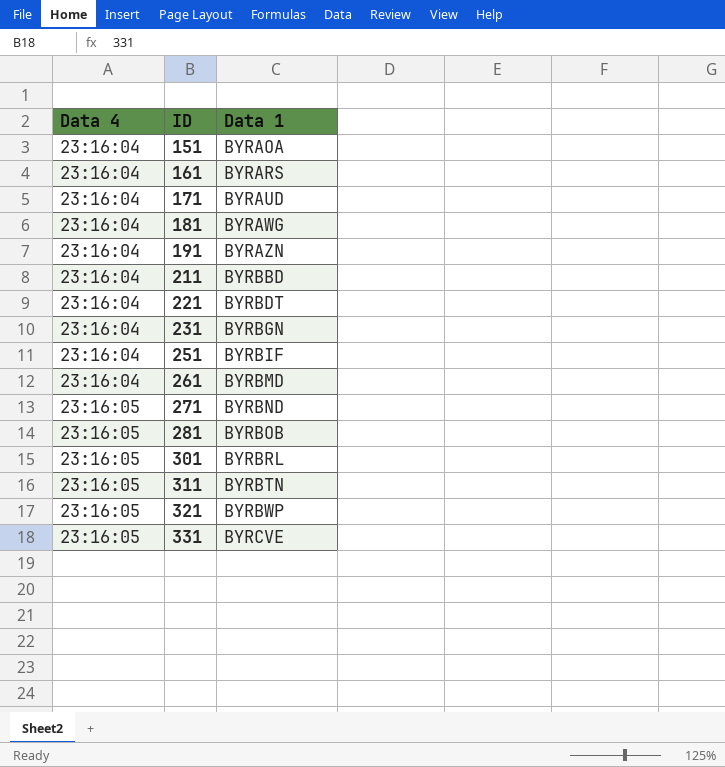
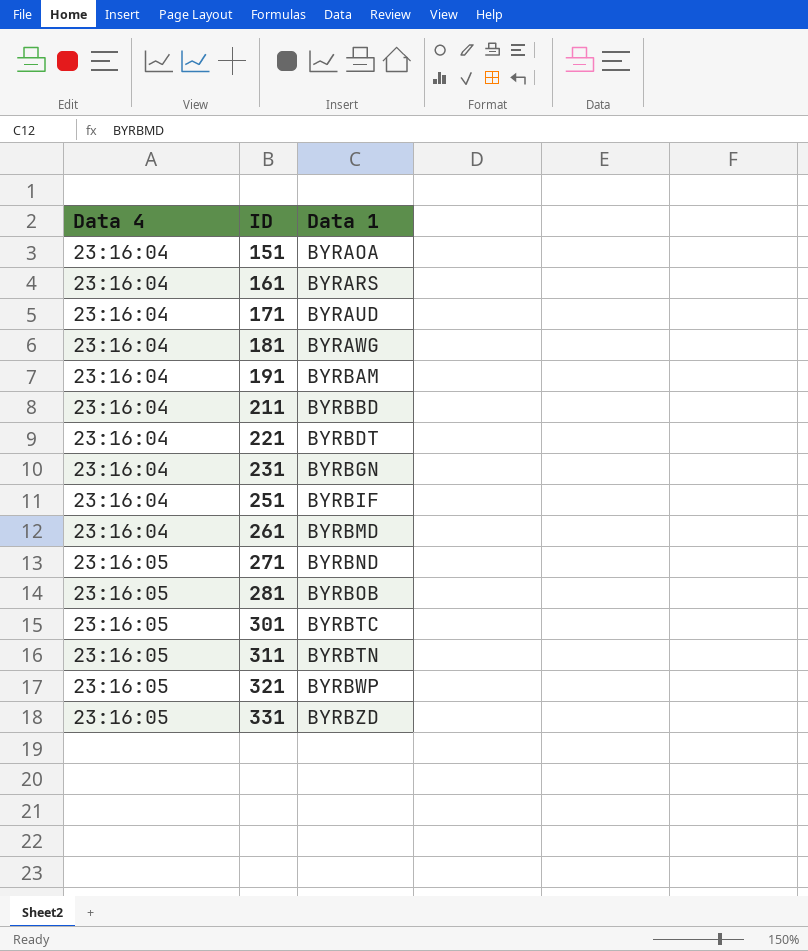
191 | Data 1: BYRAZN -> BYRBAM
301 | Data 1: BYRBRL -> BYRBTC
331 | Data 1: BYRCVE -> BYRBZD

